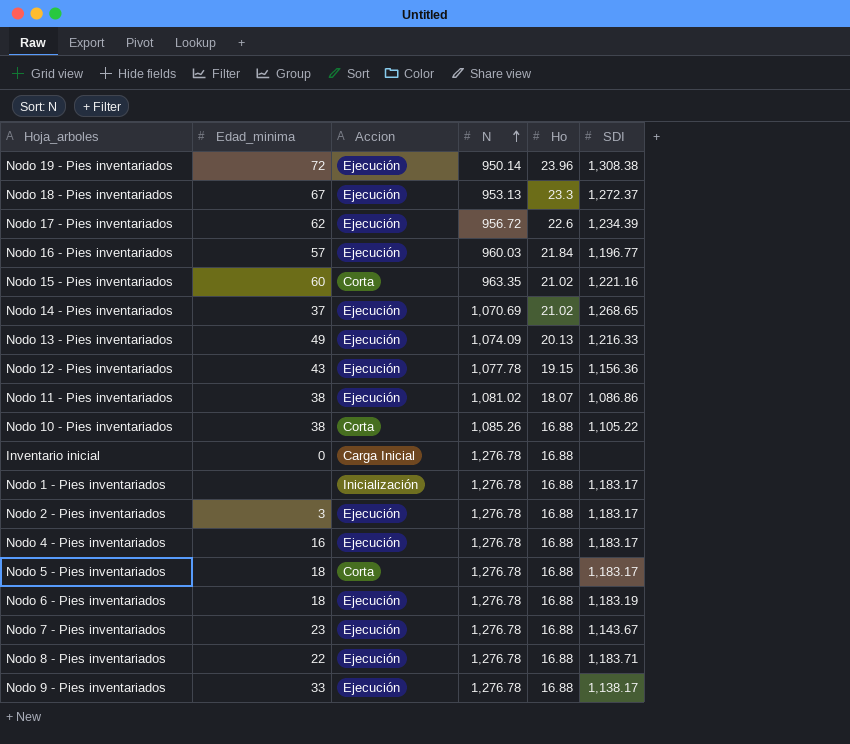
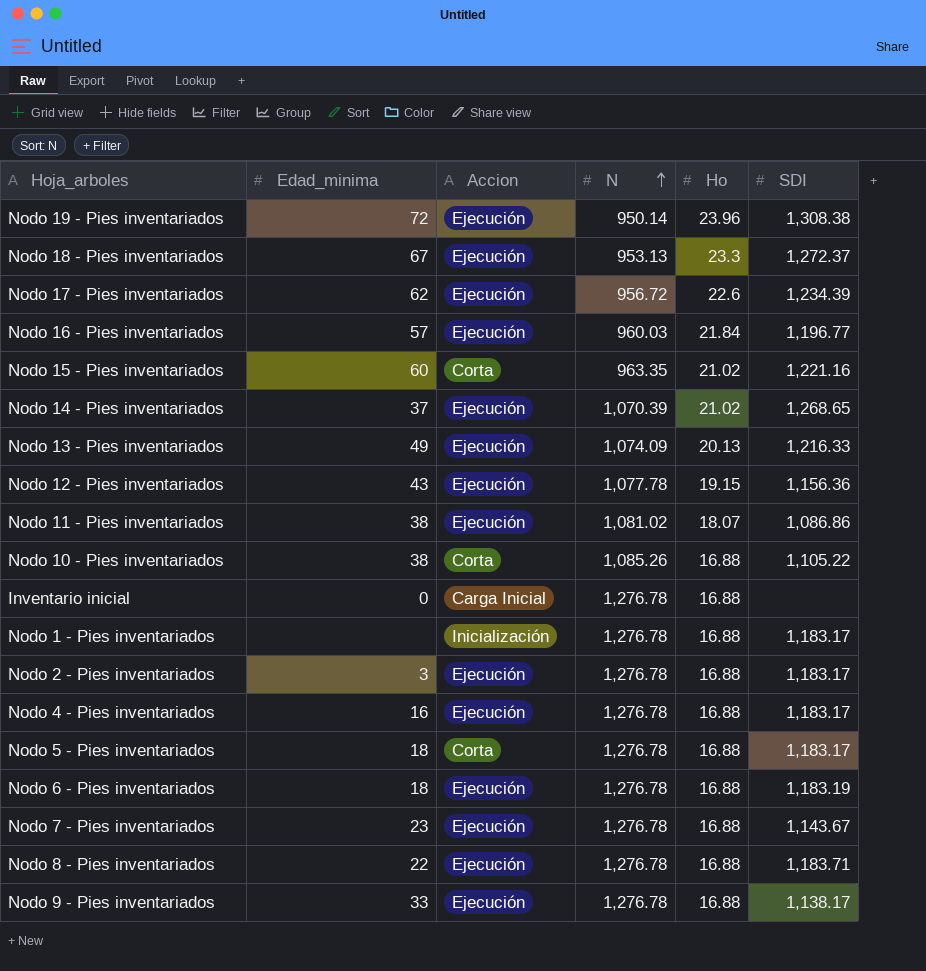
Nodo 14 - Pies inventariados | N: 1,070.69 -> 1,070.39

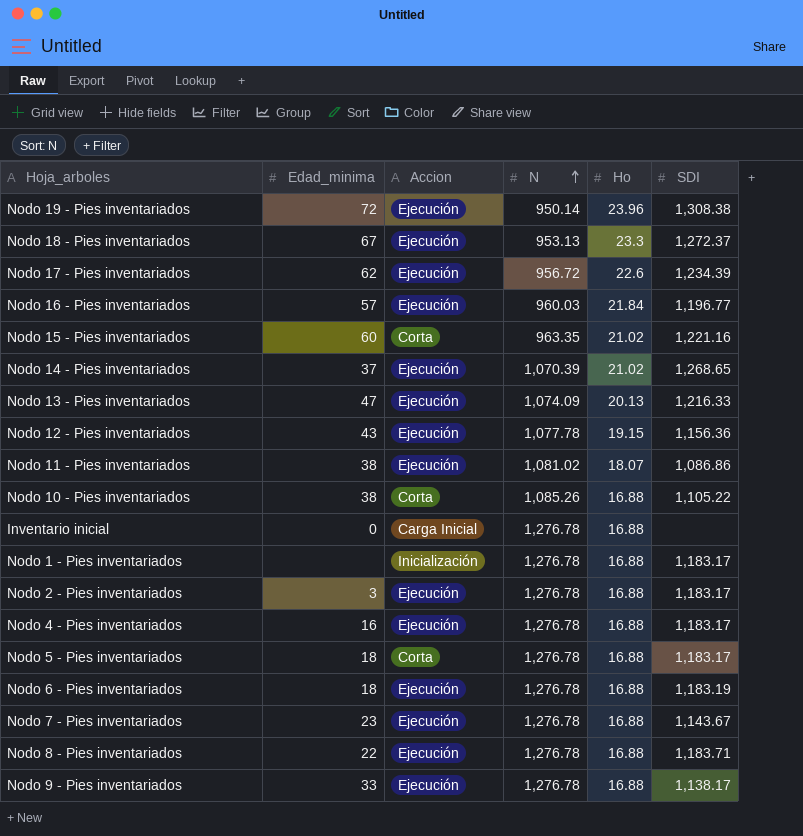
Nodo 13 - Pies inventariados | Edad_minima: 49 -> 47

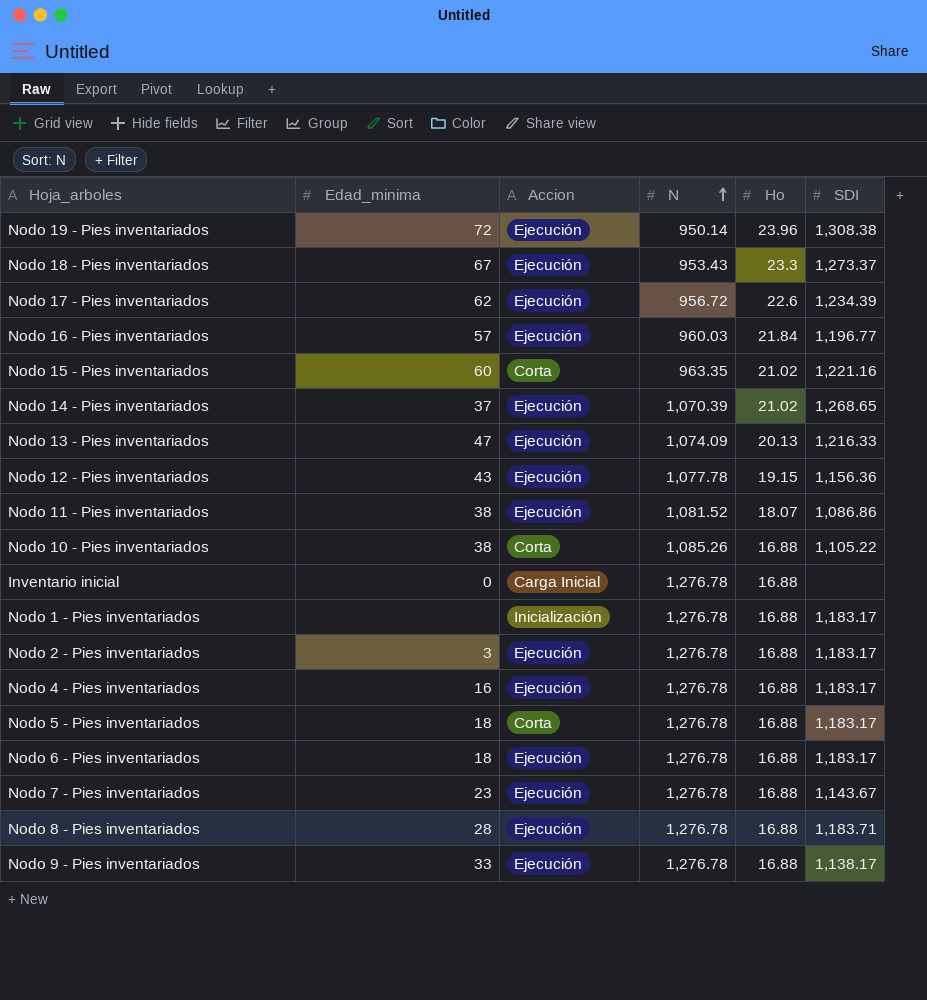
Nodo 18 - Pies inventariados | N: 953.13 -> 953.43
Nodo 18 - Pies inventariados | SDI: 1,272.37 -> 1,273.37
Nodo 11 - Pies inventariados | N: 1,081.02 -> 1,081.52
Nodo 6 - Pies inventariados | SDI: 1,183.19 -> 1,183.17
Nodo 8 - Pies inventariados | Edad_minima: 22 -> 28

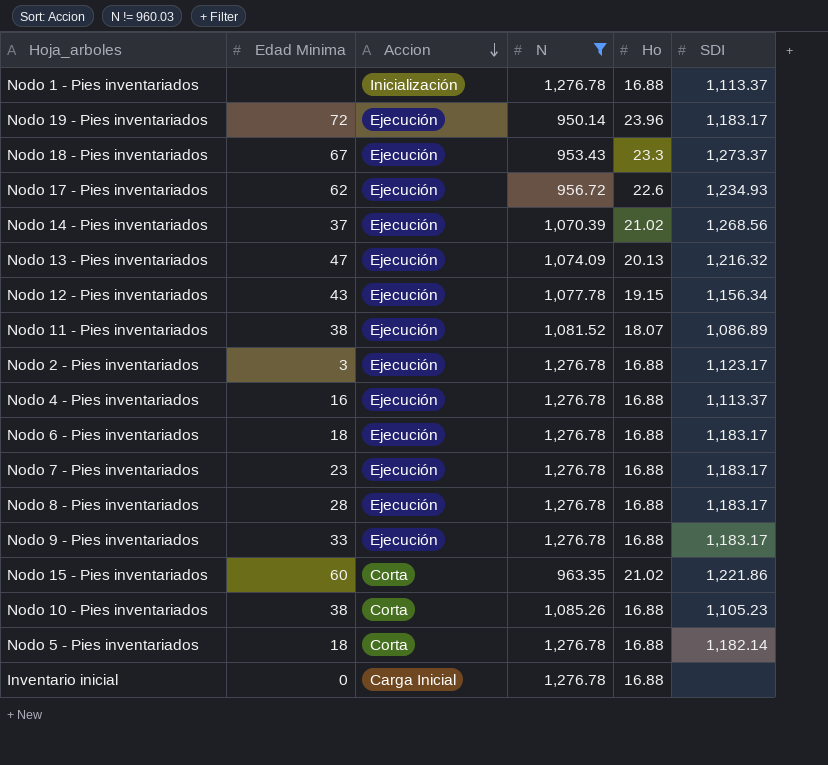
filter: none -> N != 960.03
row order: N ascending -> Accion descending
column name: Edad_minima -> Edad Minima
Nodo 1 - Pies inventariados | SDI: 1,183.17 -> 1,113.37
Nodo 19 - Pies inventariados | SDI: 1,308.38 -> 1,183.17
Nodo 17 - Pies inventariados | SDI: 1,234.39 -> 1,234.93
Nodo 14 - Pies inventariados | SDI: 1,268.65 -> 1,268.56
Nodo 13 - Pies inventariados | SDI: 1,216.33 -> 1,216.32
Nodo 12 - Pies inventariados | SDI: 1,156.36 -> 1,156.34
Nodo 11 - Pies inventariados | SDI: 1,086.86 -> 1,086.89
Nodo 2 - Pies inventariados | SDI: 1,183.17 -> 1,123.17
Nodo 4 - Pies inventariados | SDI: 1,183.17 -> 1,113.37
Nodo 7 - Pies inventariados | SDI: 1,143.67 -> 1,183.17
Nodo 8 - Pies inventariados | SDI: 1,183.71 -> 1,183.17
Nodo 9 - Pies inventariados | SDI: 1,138.17 -> 1,183.17
Nodo 15 - Pies inventariados | SDI: 1,221.16 -> 1,221.86
Nodo 10 - Pies inventariados | SDI: 1,105.22 -> 1,105.23
Nodo 5 - Pies inventariados | SDI: 1,183.17 -> 1,182.14

